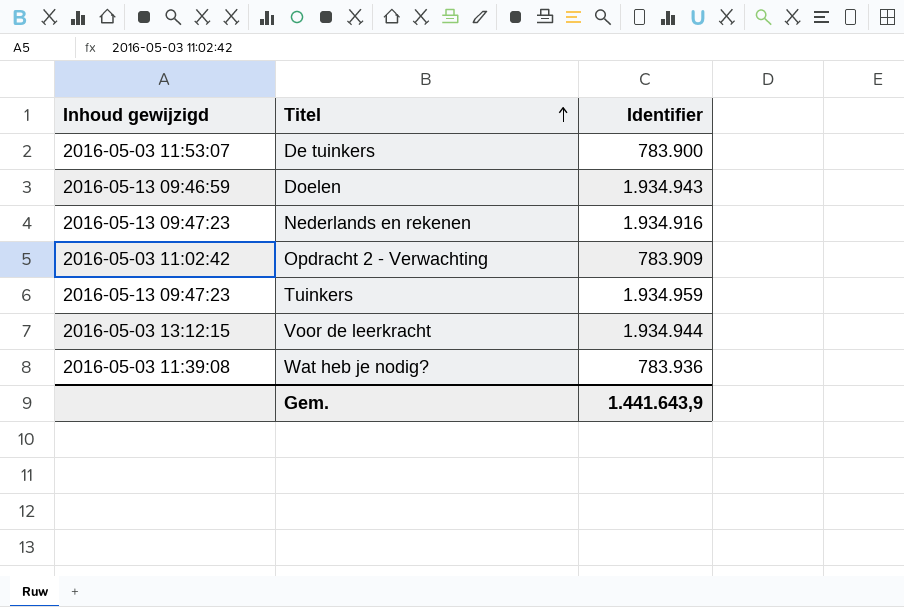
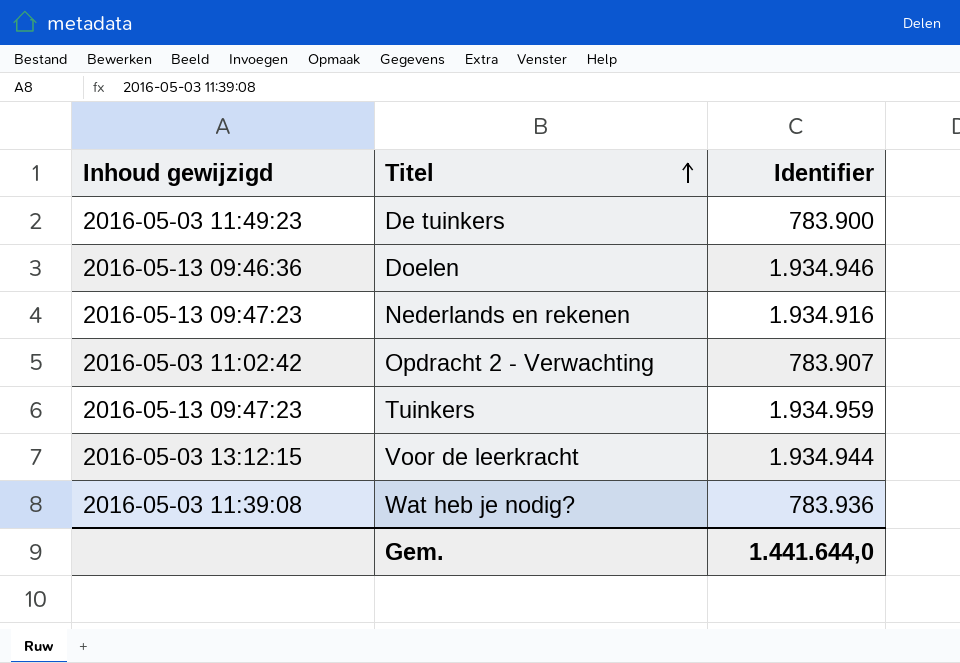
De tuinkers | Inhoud gewijzigd: 2016-05-03 11:53:07 -> 2016-05-03 11:49:23
Doelen | Inhoud gewijzigd: 2016-05-13 09:46:59 -> 2016-05-13 09:46:36
Doelen | Identifier: 1.934.943 -> 1.934.946
Opdracht 2 - Verwachting | Identifier: 783.909 -> 783.907
Gem. | Identifier: 1.441.643,9 -> 1.441.644,0

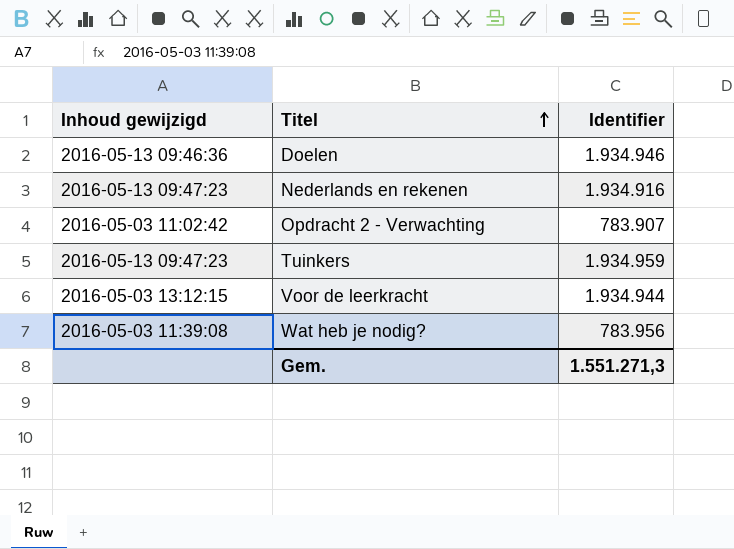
row De tuinkers: 2016-05-03 11:49:23 | 783.900 -> none
Wat heb je nodig? | Identifier: 783.936 -> 783.956
Gem. | Identifier: 1.441.644,0 -> 1.551.271,3

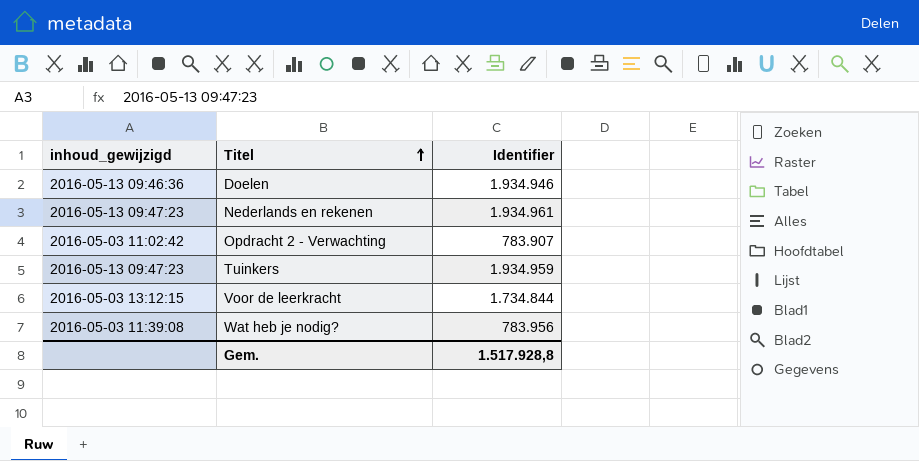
column name: Inhoud gewijzigd -> inhoud_gewijzigd
Nederlands en rekenen | Identifier: 1.934.916 -> 1.934.961
Voor de leerkracht | Identifier: 1.934.944 -> 1.734.844
Gem. | Identifier: 1.551.271,3 -> 1.517.928,8

